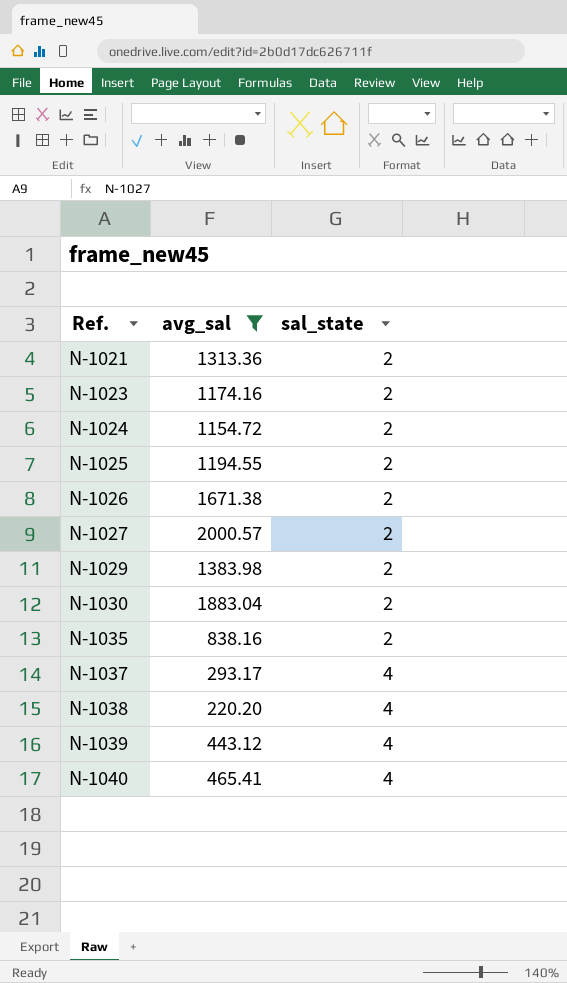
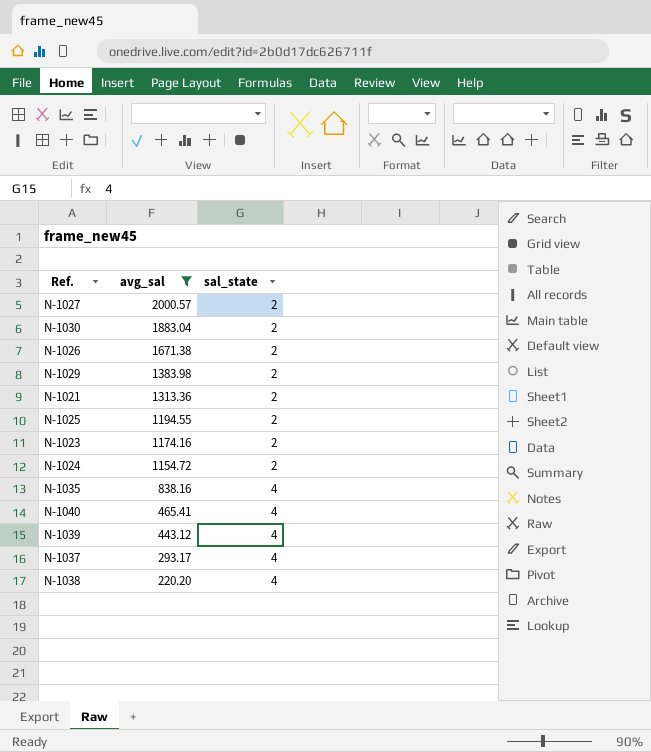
row order: Ref. ascending -> avg_sal descending
N-1035 | sal_state: 2 -> 4

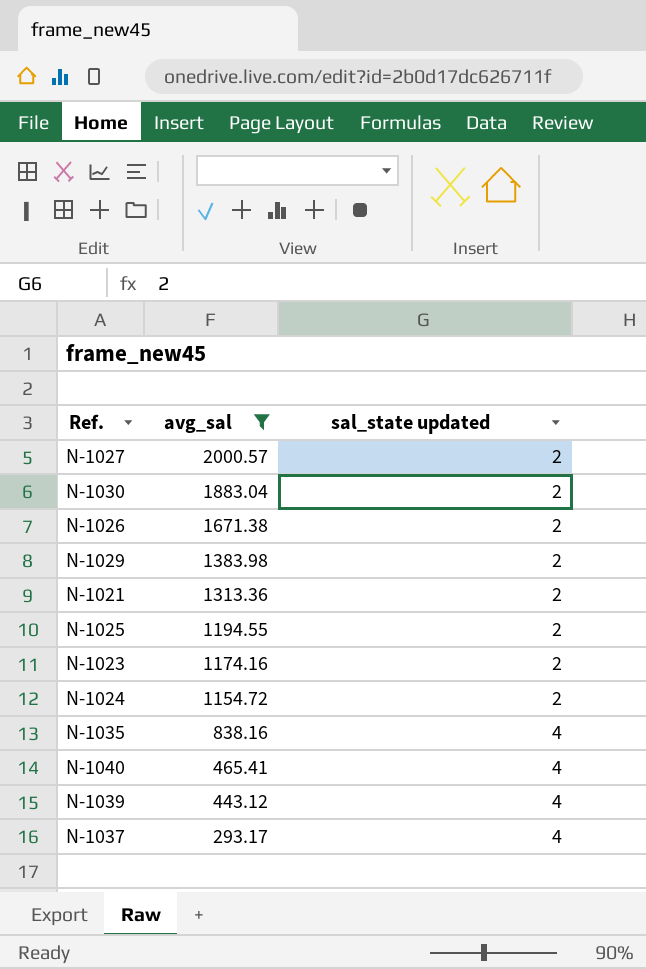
column name: sal_state -> sal_state updated
row N-1038: 220.20 | 4 -> none

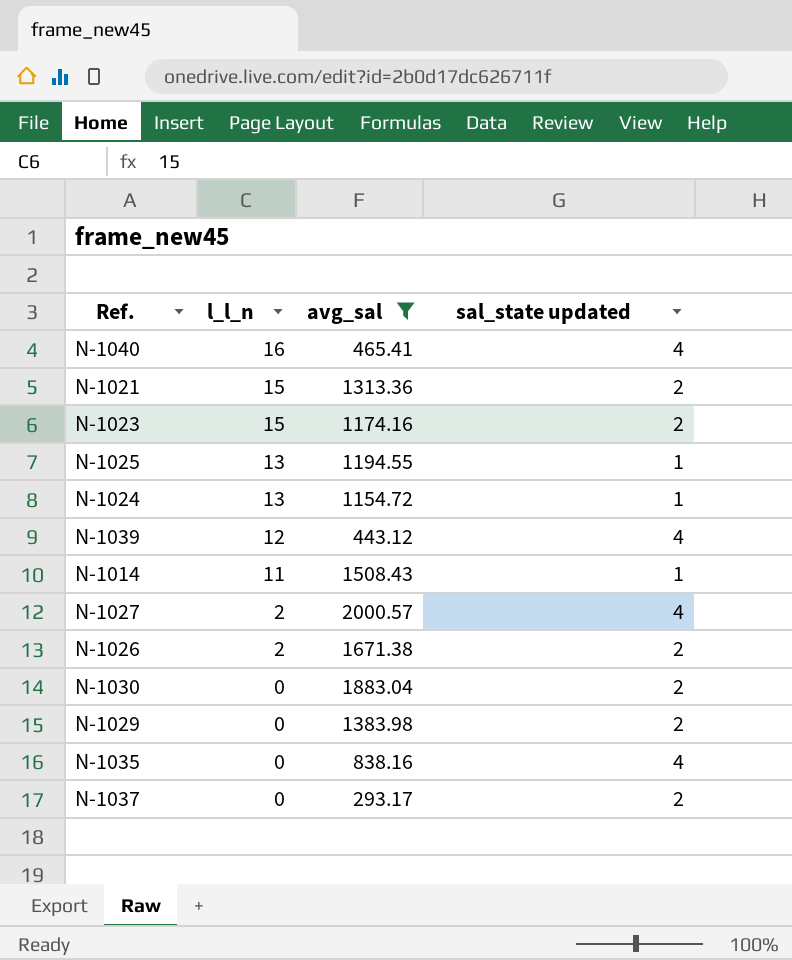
row order: avg_sal descending -> l_l_n descending
column l_l_n | position: none -> 2
N-1025 | sal_state updated: 2 -> 1
N-1024 | sal_state updated: 2 -> 1
row N-1014: none -> 11 | 1508.43 | 1
N-1027 | sal_state updated: 2 -> 4
N-1037 | sal_state updated: 4 -> 2

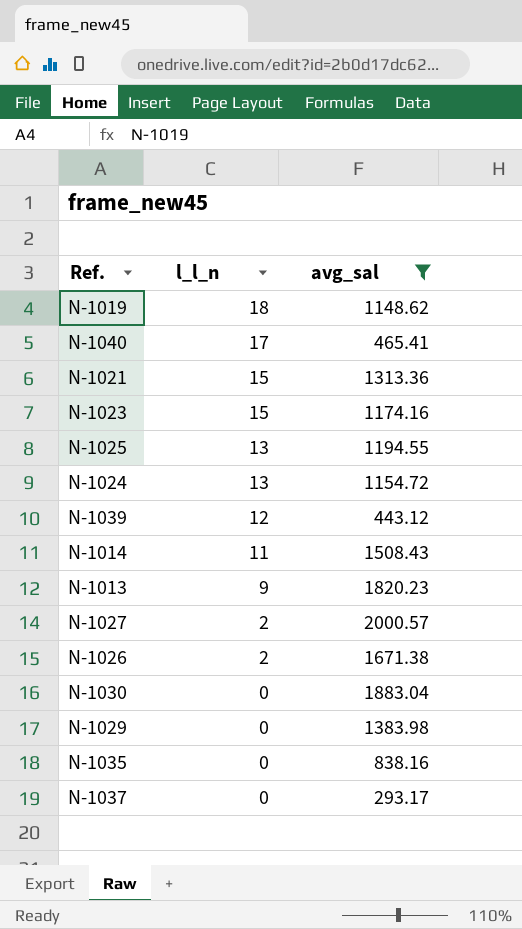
column sal_state updated | position: 4 -> none
row N-1019: none -> 18 | 1148.62
N-1040 | l_l_n: 16 -> 17
row N-1013: none -> 9 | 1820.23

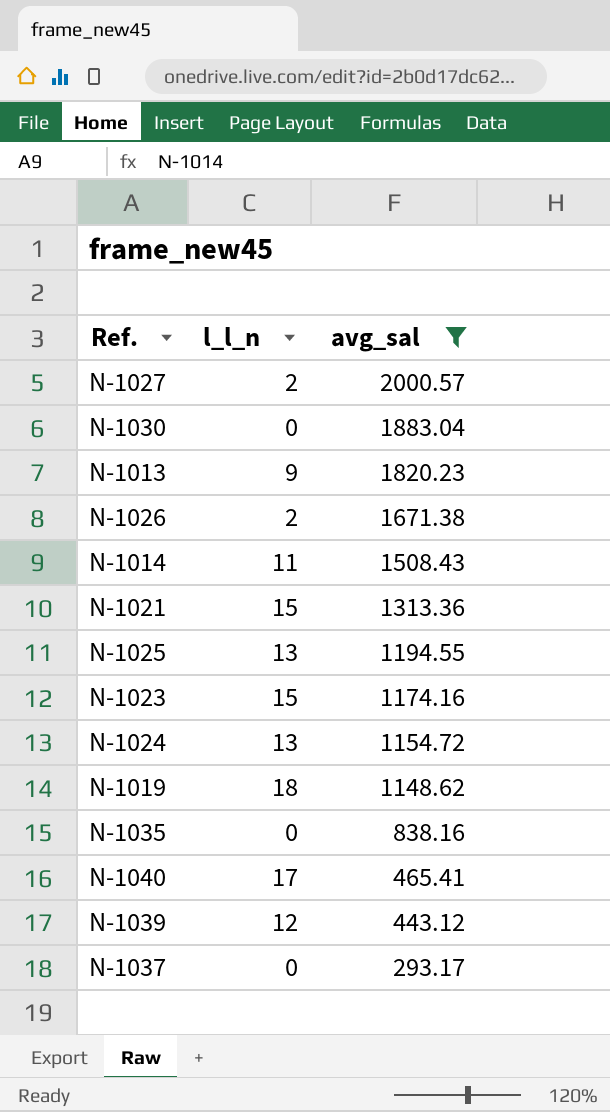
row order: l_l_n descending -> avg_sal descending
row N-1029: 0 | 1383.98 -> none

